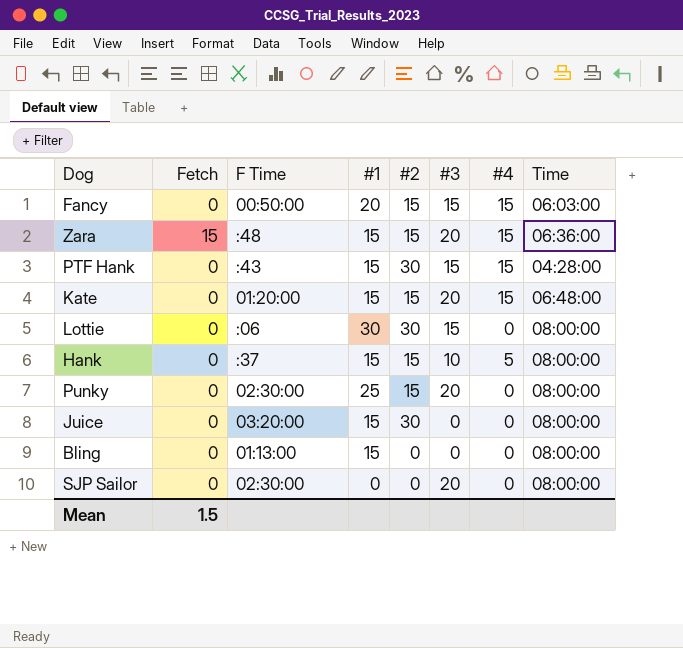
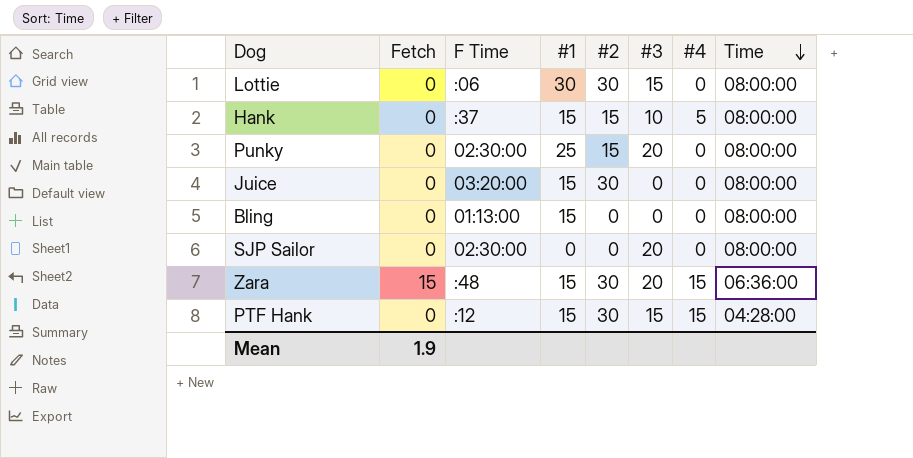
row order: none -> Time descending
row Fancy: 0 | 00:50:00 | 20 | 15 | 15 | 15 | 06:03:00 -> none
row Kate: 0 | 01:20:00 | 15 | 15 | 20 | 15 | 06:48:00 -> none
Zara | #2: 15 -> 30
PTF Hank | F Time: :43 -> :12
Mean | Fetch: 1.5 -> 1.9

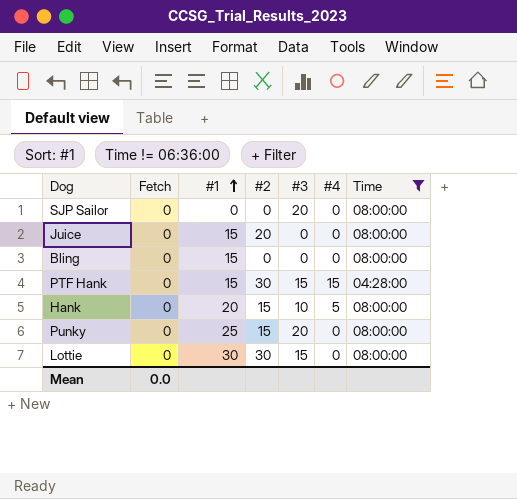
filter: none -> Time != 06:36:00
row order: Time descending -> #1 ascending
column F Time | position: 3 -> none
Juice | #2: 30 -> 20
Hank | #1: 15 -> 20
Mean | Fetch: 1.9 -> 0.0

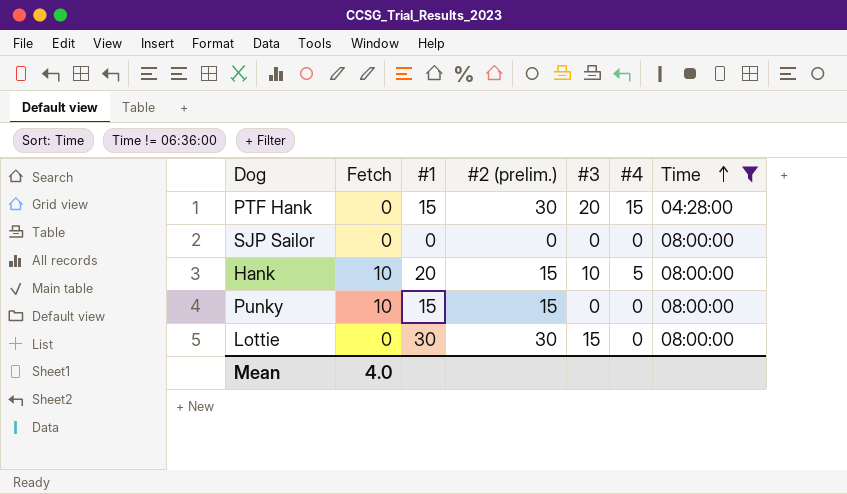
row order: #1 ascending -> Time ascending
column name: #2 -> #2 (prelim.)
row Juice: 0 | 15 | 20 | 0 | 0 | 08:00:00 -> none
row Bling: 0 | 15 | 0 | 0 | 0 | 08:00:00 -> none
PTF Hank | #3: 15 -> 20
SJP Sailor | #3: 20 -> 0
Hank | Fetch: 0 -> 10
Punky | Fetch: 0 -> 10
Punky | #1: 25 -> 15
Punky | #3: 20 -> 0
Mean | Fetch: 0.0 -> 4.0

